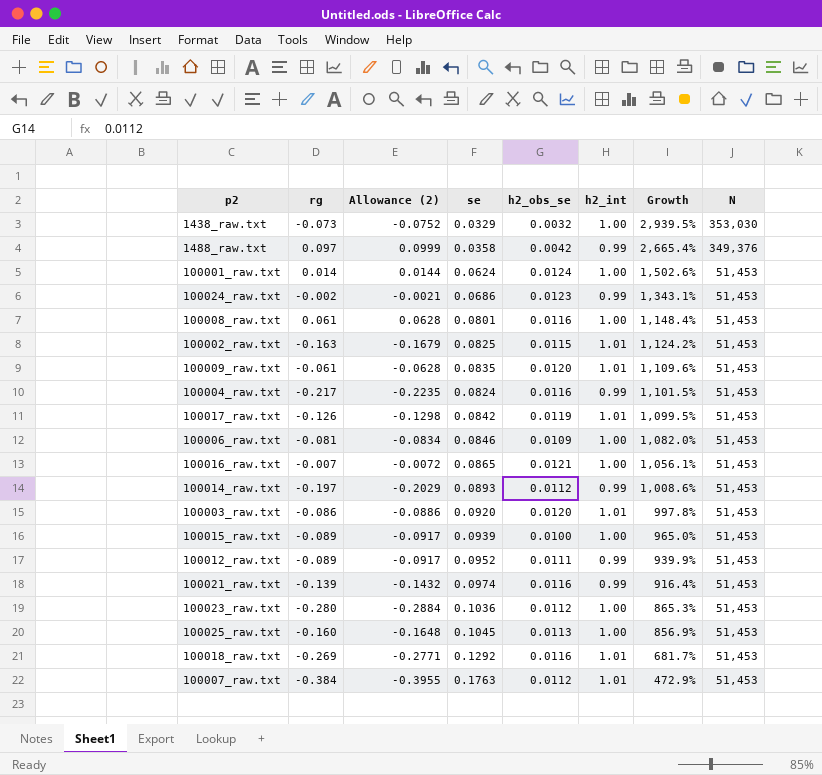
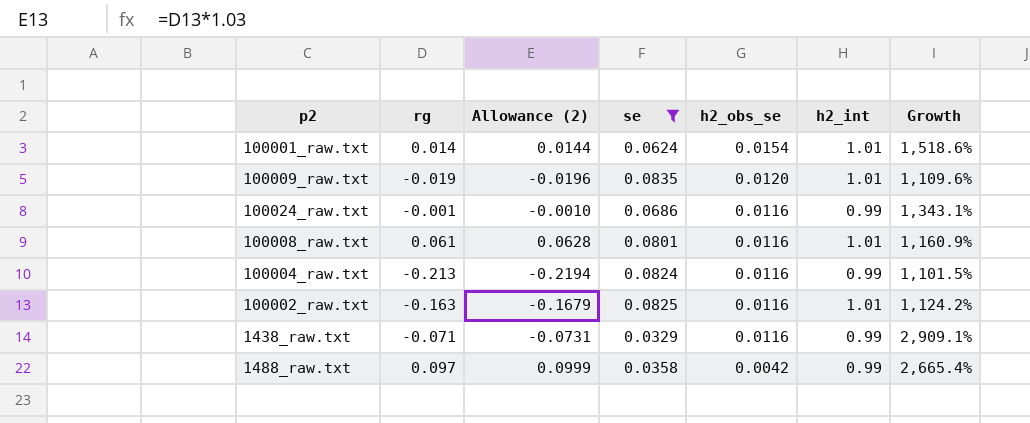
filter: none -> se <= 0.0835
row order: Growth descending -> h2_obs_se descending
column N | position: 8 -> none
100001_raw.txt | h2_obs_se: 0.0124 -> 0.0154
100001_raw.txt | h2_int: 1.00 -> 1.01
100001_raw.txt | Growth: 1,502.6% -> 1,518.6%
100009_raw.txt | rg: -0.061 -> -0.019
100009_raw.txt | Allowance (2): -0.0628 -> -0.0196
100024_raw.txt | rg: -0.002 -> -0.001
100024_raw.txt | Allowance (2): -0.0021 -> -0.0010
100024_raw.txt | h2_obs_se: 0.0123 -> 0.0116
100008_raw.txt | h2_int: 1.00 -> 1.01
100008_raw.txt | Growth: 1,148.4% -> 1,160.9%
100004_raw.txt | rg: -0.217 -> -0.213
100004_raw.txt | Allowance (2): -0.2235 -> -0.2194
100002_raw.txt | h2_obs_se: 0.0115 -> 0.0116
1438_raw.txt | rg: -0.073 -> -0.071
1438_raw.txt | Allowance (2): -0.0752 -> -0.0731
1438_raw.txt | h2_obs_se: 0.0032 -> 0.0116
1438_raw.txt | h2_int: 1.00 -> 0.99
1438_raw.txt | Growth: 2,939.5% -> 2,909.1%

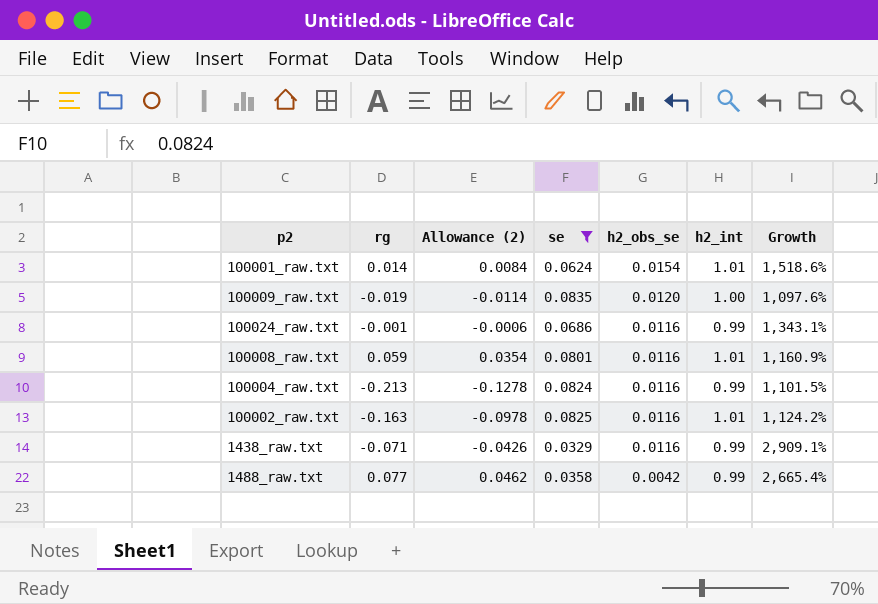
column Allowance (2) | formula: [rg] * 1.03 -> [rg] * 0.6
100009_raw.txt | h2_int: 1.01 -> 1.00
100009_raw.txt | Growth: 1,109.6% -> 1,097.6%
100008_raw.txt | rg: 0.061 -> 0.059
1488_raw.txt | rg: 0.097 -> 0.077

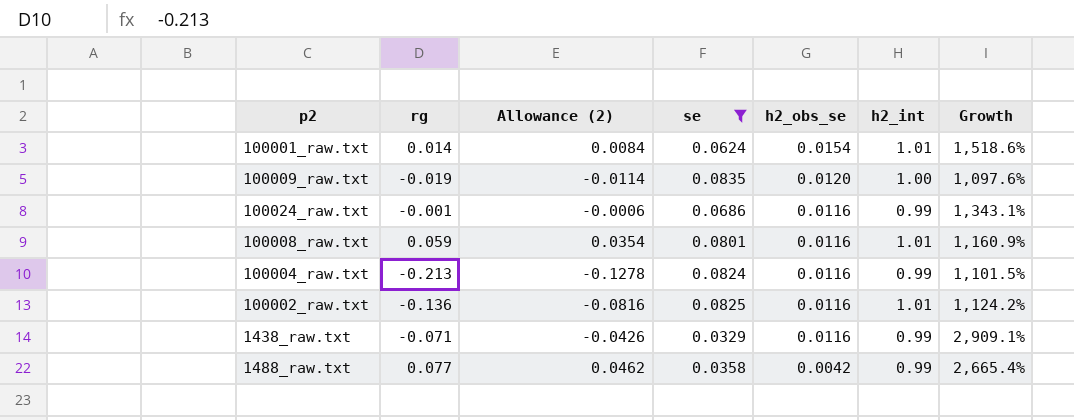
100002_raw.txt | rg: -0.163 -> -0.136
100002_raw.txt | Allowance (2): -0.0978 -> -0.0816

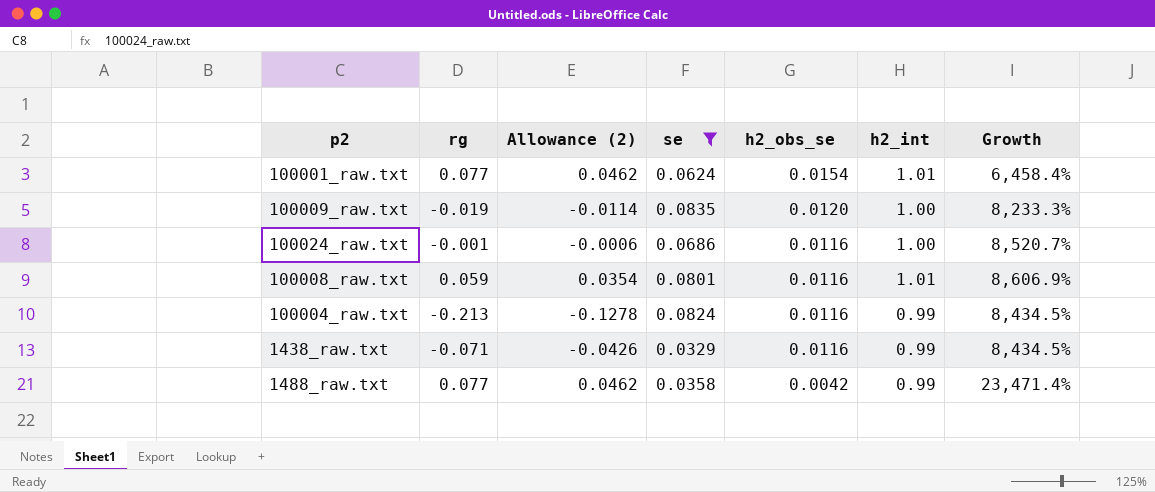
column Growth | formula: ([h2_int] - [se]) / [se] -> ([h2_int] - [h2_obs_se]) / [h2_obs_se]
row 100002_raw.txt: -0.136 | -0.0816 | 0.0825 | 0.0116 | 1.01 | 1,124.2% -> none
100001_raw.txt | rg: 0.014 -> 0.077
100001_raw.txt | Allowance (2): 0.0084 -> 0.0462
100024_raw.txt | h2_int: 0.99 -> 1.00

